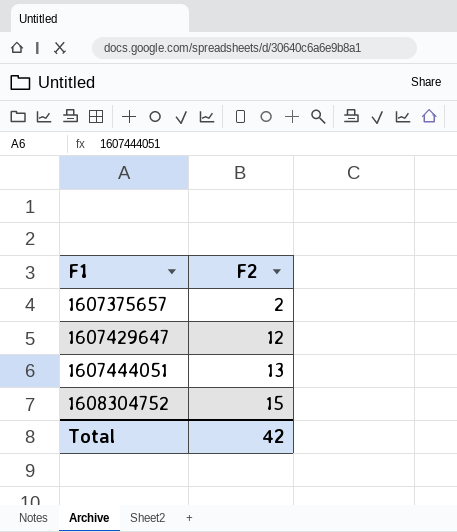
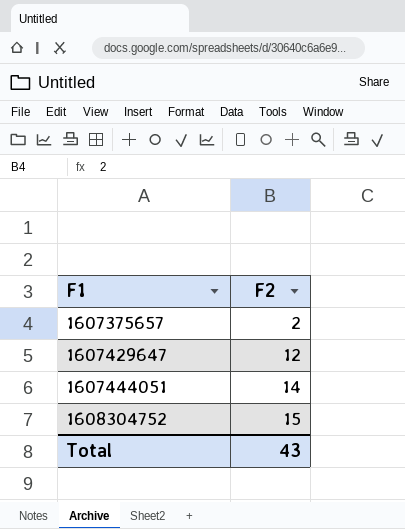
1607444051 | F2: 13 -> 14
Total | F2: 42 -> 43

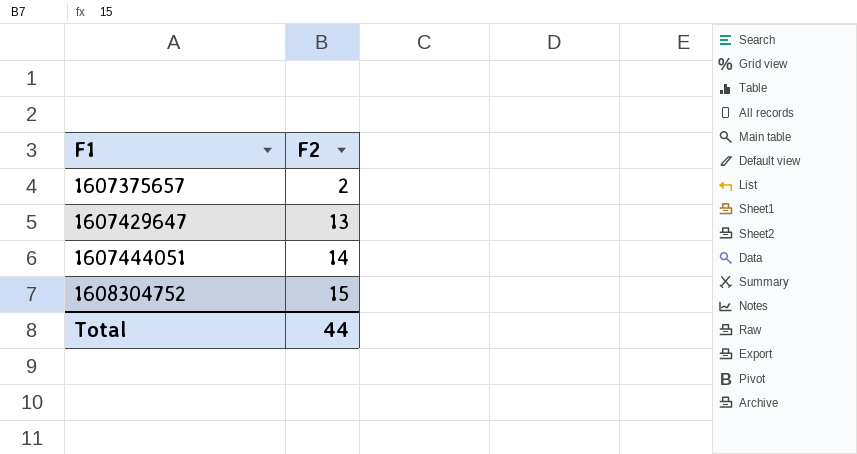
1607429647 | F2: 12 -> 13
Total | F2: 43 -> 44

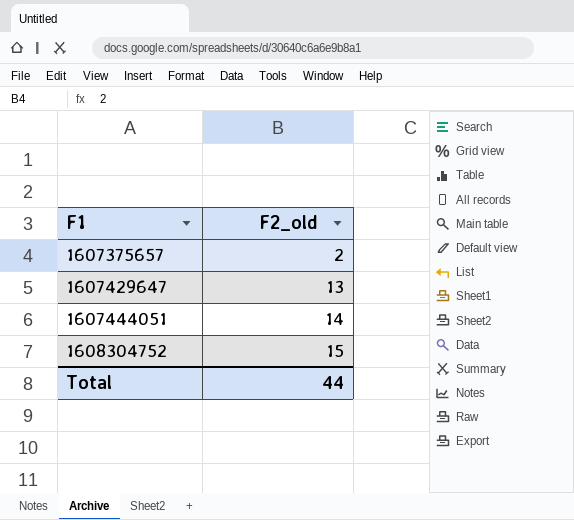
column name: F2 -> F2_old

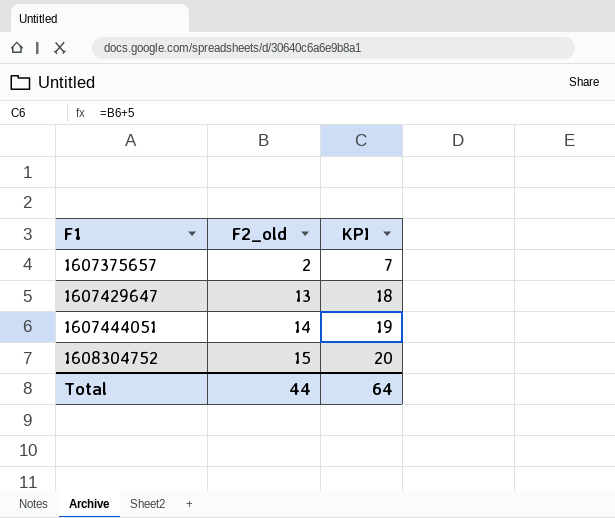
column KPI | formula: none -> [F2_old] + 5

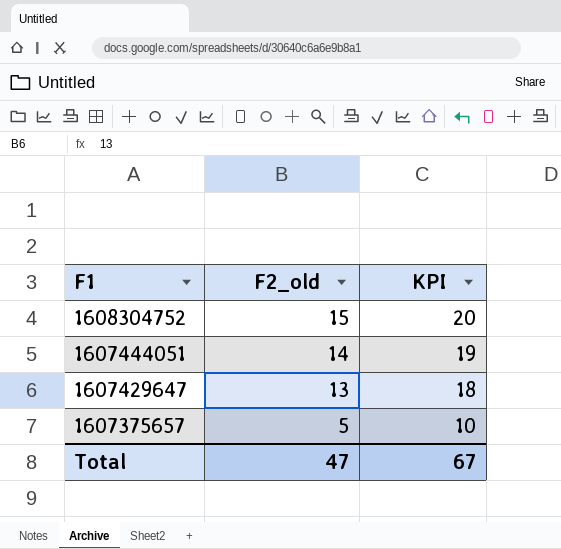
row order: F1 ascending -> F1 descending
1607375657 | F2_old: 2 -> 5
1607375657 | KPI: 7 -> 10
Total | F2_old: 44 -> 47
Total | KPI: 64 -> 67

